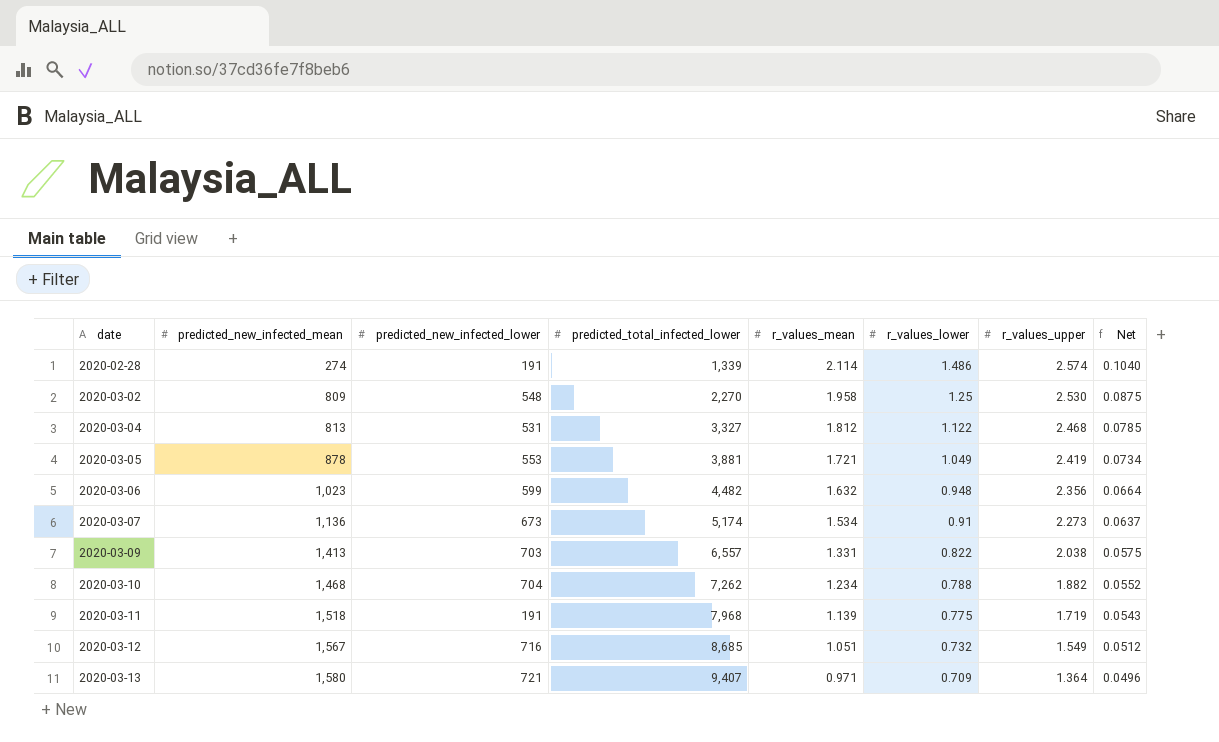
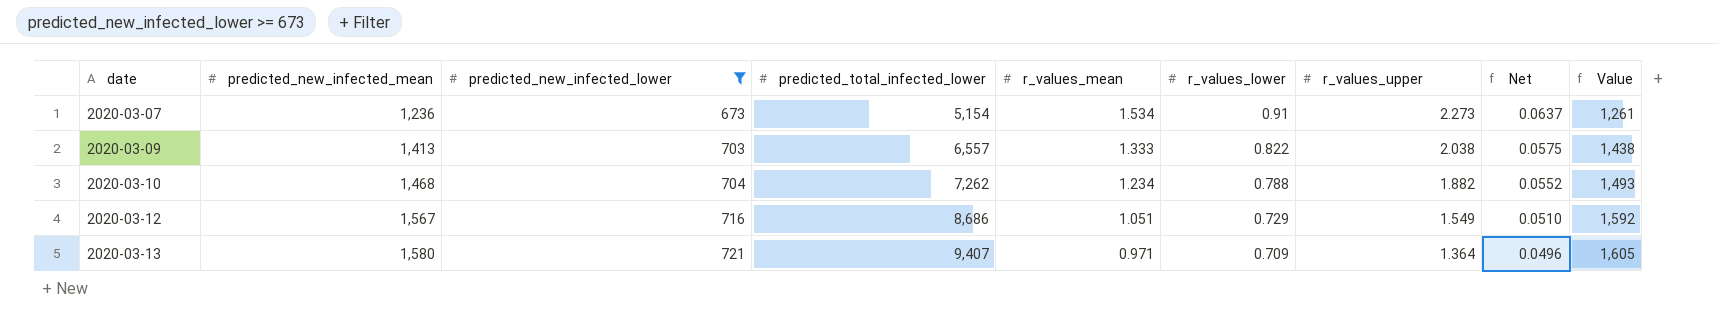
filter: none -> predicted_new_infected_lower >= 673
column Value | formula: none -> [predicted_new_infected_mean] + 25
2020-03-07 | predicted_new_infected_mean: 1,136 -> 1,236
2020-03-07 | predicted_total_infected_lower: 5,174 -> 5,154
2020-03-09 | r_values_mean: 1.331 -> 1.333
2020-03-12 | predicted_total_infected_lower: 8,685 -> 8,686
2020-03-12 | r_values_lower: 0.732 -> 0.729
2020-03-12 | Net: 0.0512 -> 0.0510

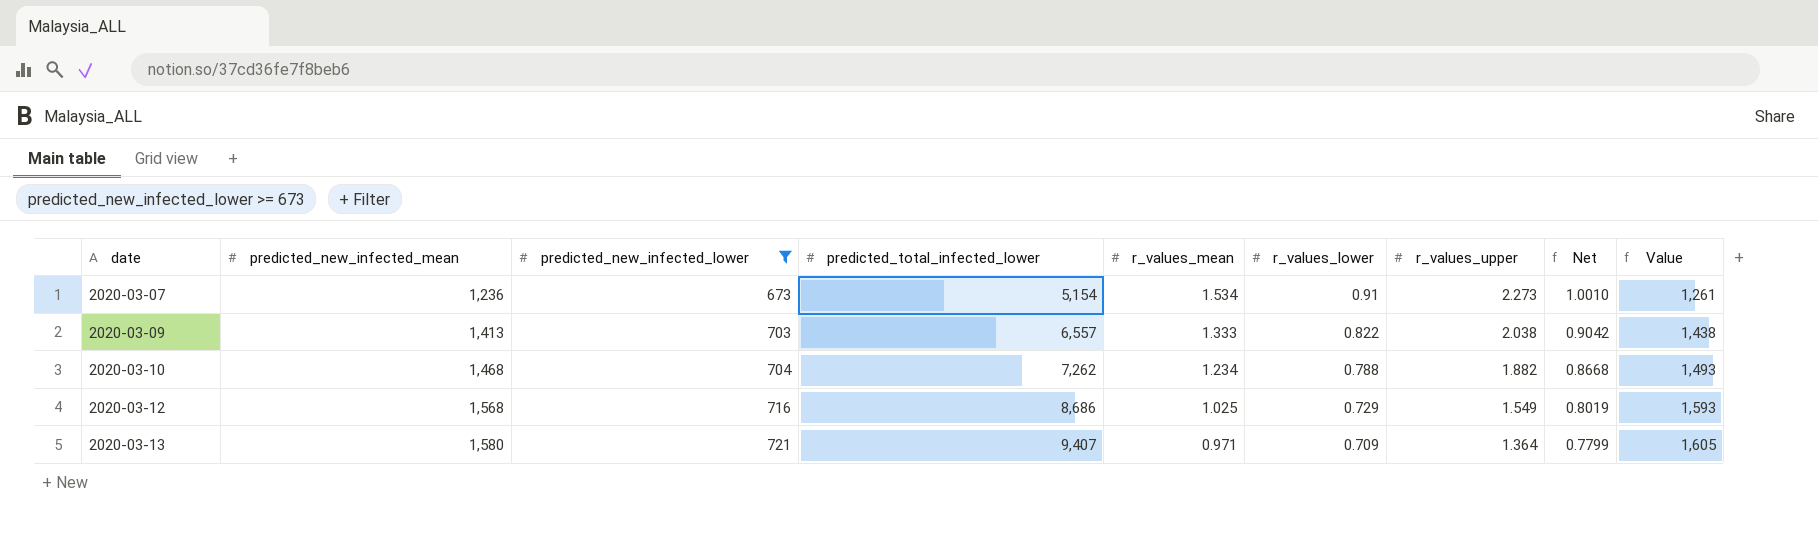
column Net | formula: [r_values_lower] * 0.07 -> [r_values_lower] * 1.1
2020-03-12 | predicted_new_infected_mean: 1,567 -> 1,568
2020-03-12 | r_values_mean: 1.051 -> 1.025
2020-03-12 | Value: 1,592 -> 1,593

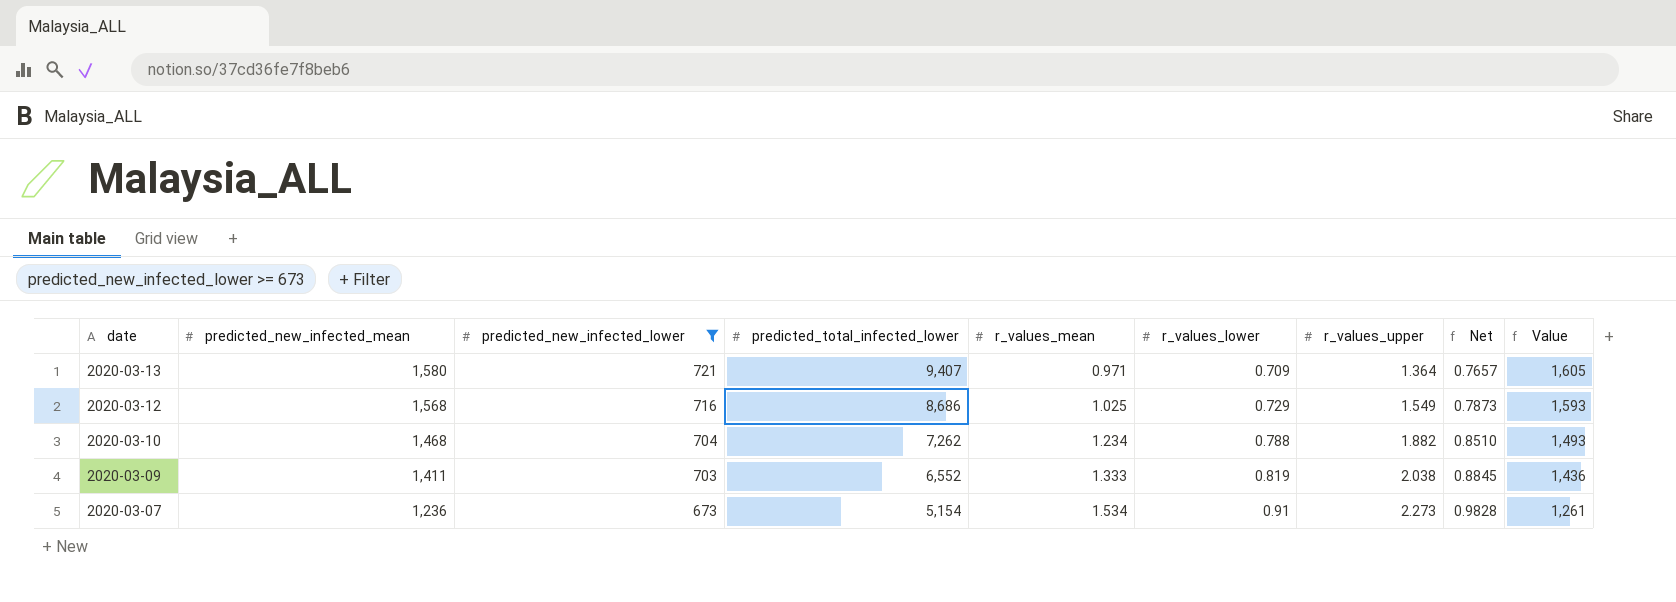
row order: date ascending -> date descending
column Net | formula: [r_values_lower] * 1.1 -> [r_values_lower] * 1.08
2020-03-09 | predicted_new_infected_mean: 1,413 -> 1,411
2020-03-09 | predicted_total_infected_lower: 6,557 -> 6,552
2020-03-09 | r_values_lower: 0.822 -> 0.819
2020-03-09 | Value: 1,438 -> 1,436

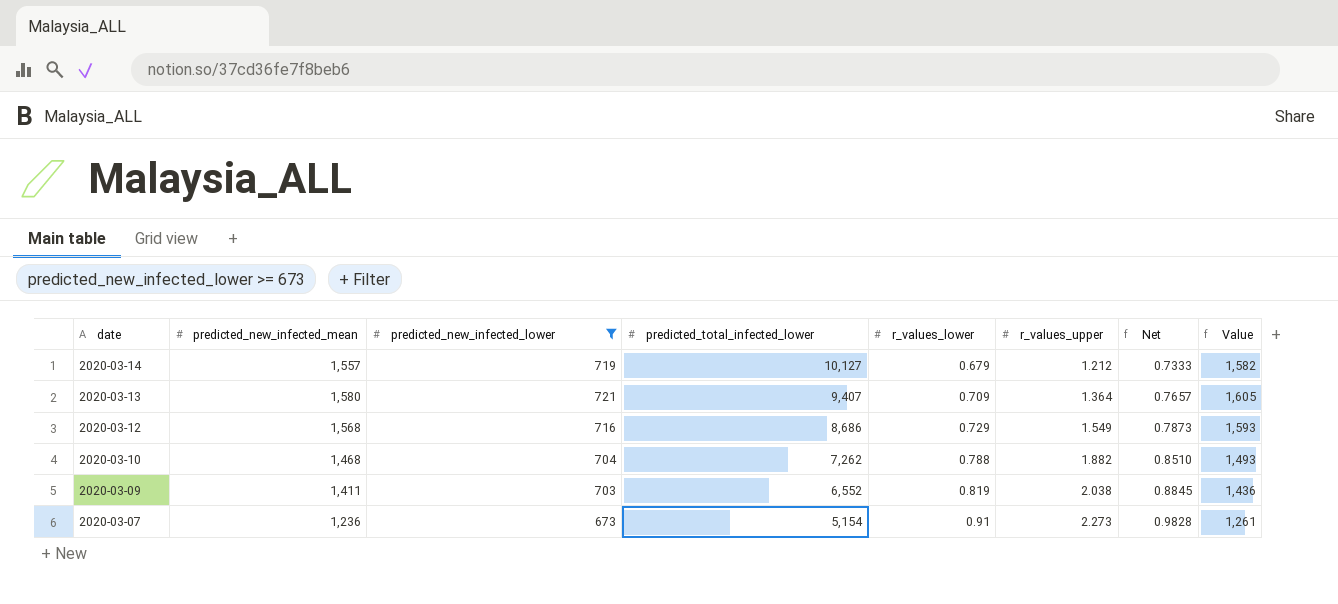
column r_values_mean | position: 5 -> none
row 2020-03-14: none -> 1,557 | 719 | 10,127 | 0.679 | 1.212 | 0.7333 | 1,582

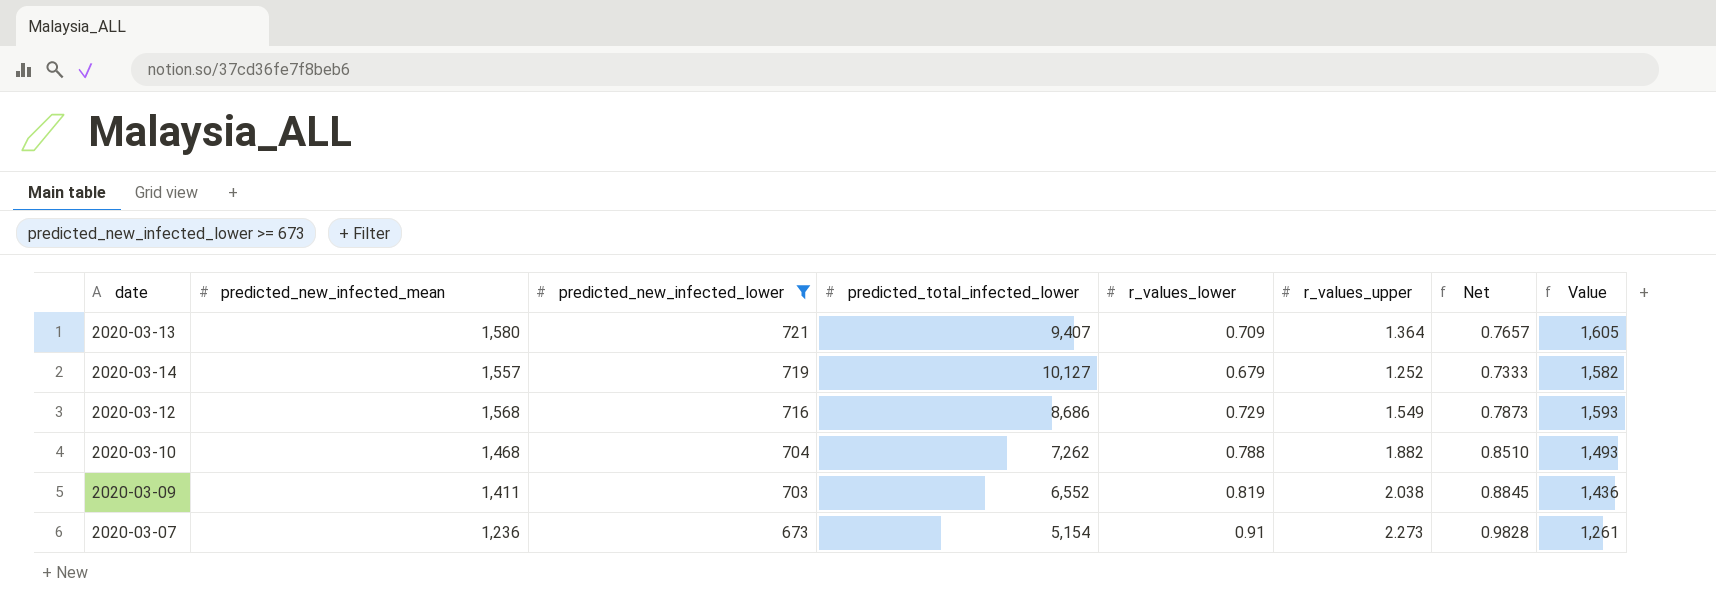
row order: date descending -> predicted_new_infected_lower descending
2020-03-14 | r_values_upper: 1.212 -> 1.252

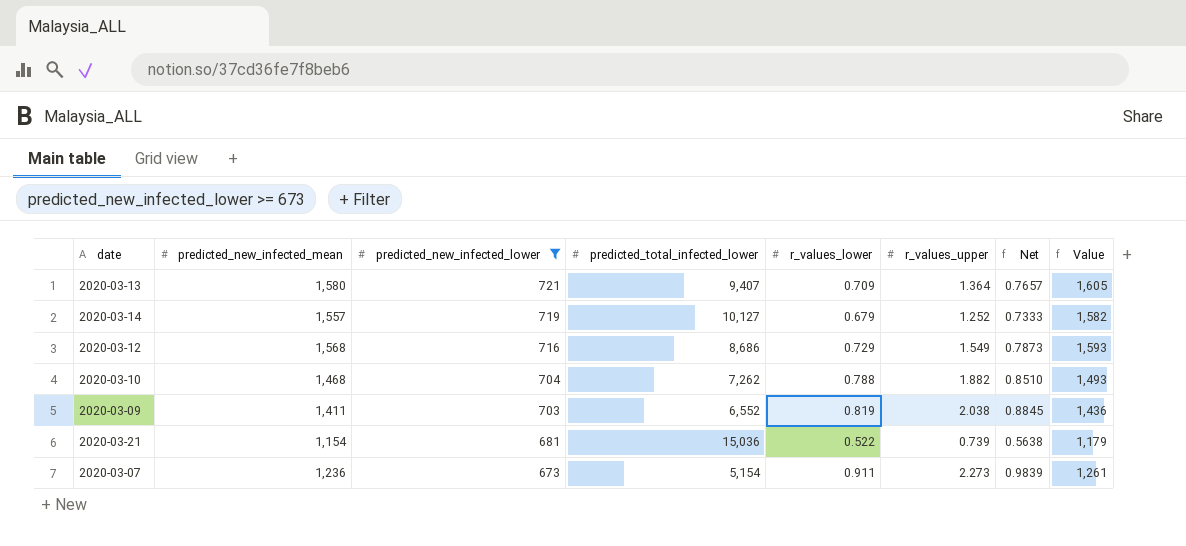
row 2020-03-21: none -> 1,154 | 681 | 15,036 | 0.522 | 0.739 | 0.5638 | 1,179
2020-03-07 | r_values_lower: 0.91 -> 0.911
2020-03-07 | Net: 0.9828 -> 0.9839

